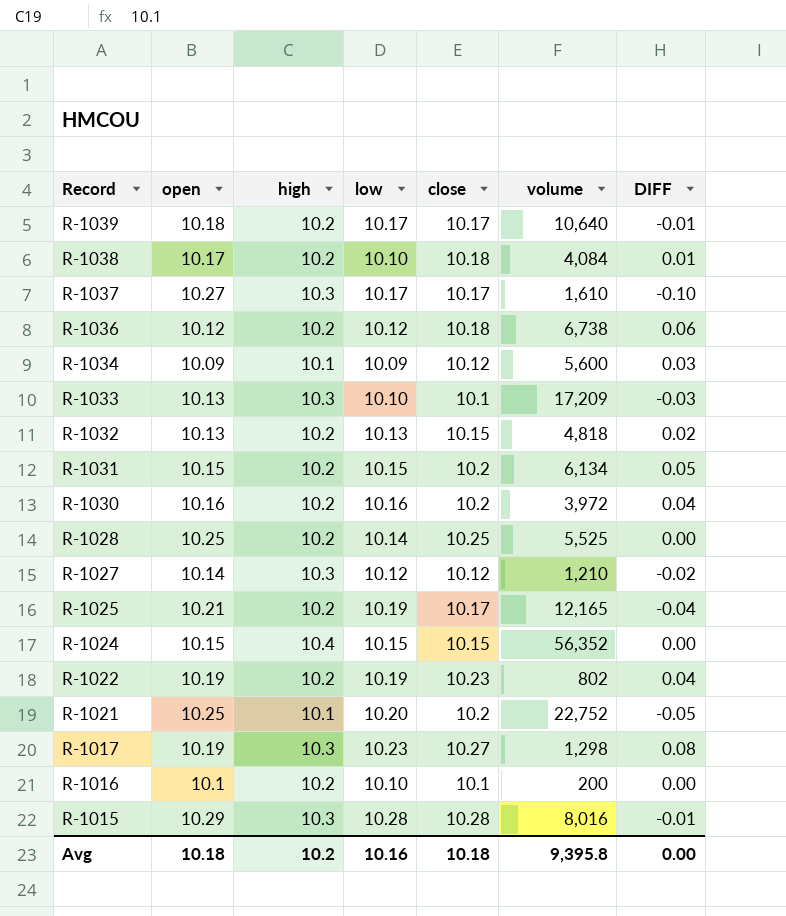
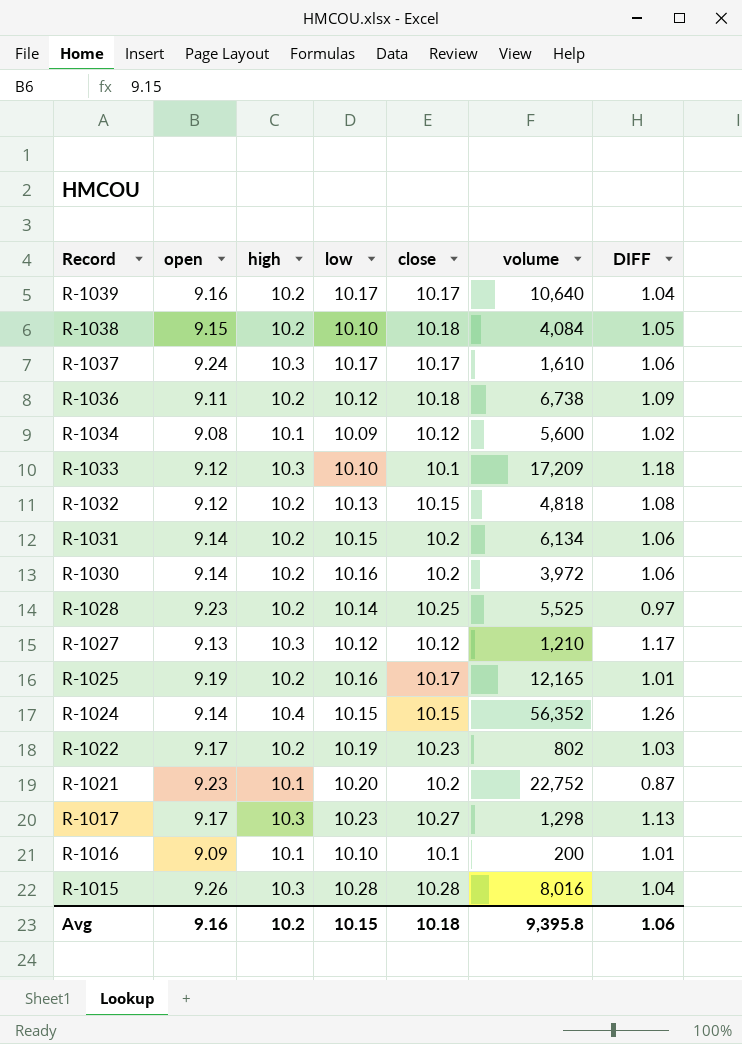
column DIFF | formula: [close] - [open] -> [high] - [open]
R-1039 | open: 10.18 -> 9.16
R-1038 | open: 10.17 -> 9.15
R-1037 | open: 10.27 -> 9.24
R-1036 | open: 10.12 -> 9.11
R-1034 | open: 10.09 -> 9.08
R-1033 | open: 10.13 -> 9.12
R-1032 | open: 10.13 -> 9.12
R-1031 | open: 10.15 -> 9.14
R-1030 | open: 10.16 -> 9.14
R-1028 | open: 10.25 -> 9.23
R-1027 | open: 10.14 -> 9.13
R-1025 | open: 10.21 -> 9.19
R-1025 | low: 10.19 -> 10.16
R-1024 | open: 10.15 -> 9.14
R-1022 | open: 10.19 -> 9.17
R-1021 | open: 10.25 -> 9.23
R-1017 | open: 10.19 -> 9.17
R-1016 | open: 10.1 -> 9.09
R-1016 | high: 10.2 -> 10.1
R-1015 | open: 10.29 -> 9.26
Avg | open: 10.18 -> 9.16
Avg | low: 10.16 -> 10.15
Avg | DIFF: 0.00 -> 1.06

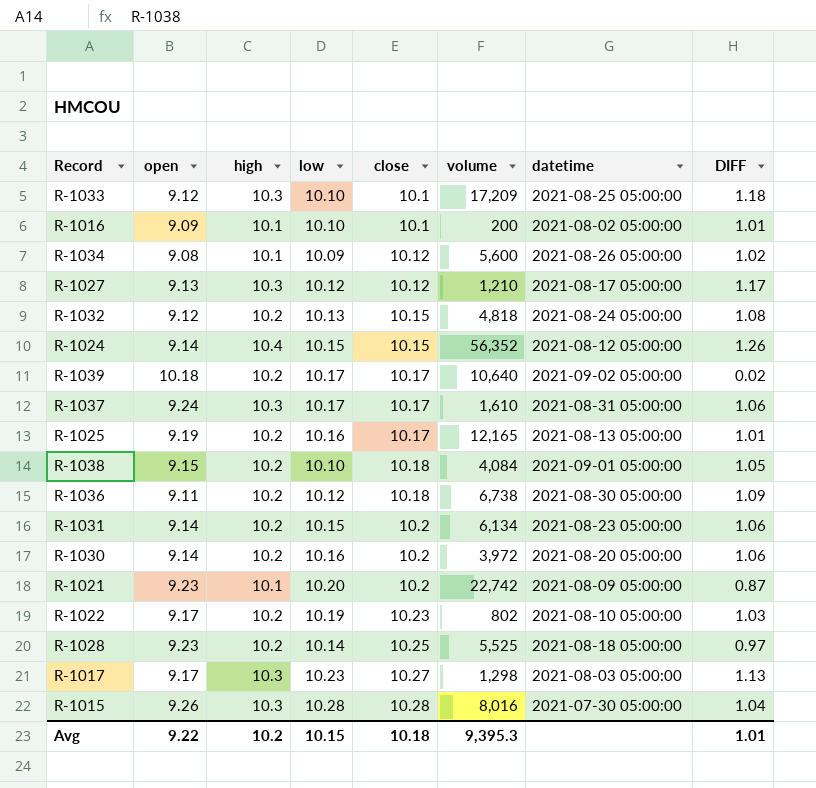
row order: Record descending -> close ascending
column datetime | position: none -> 7
R-1039 | open: 9.16 -> 10.18
R-1039 | DIFF: 1.04 -> 0.02
R-1021 | volume: 22,752 -> 22,742
Avg | open: 9.16 -> 9.22
Avg | volume: 9,395.8 -> 9,395.3
Avg | DIFF: 1.06 -> 1.01

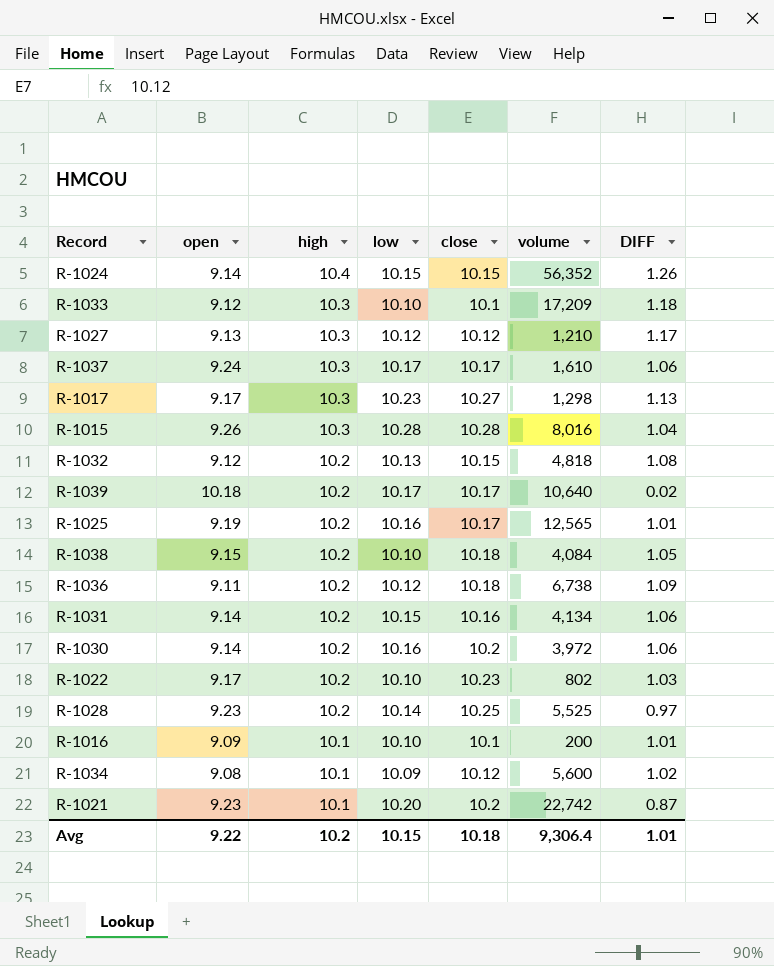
row order: close ascending -> high descending
column datetime | position: 7 -> none
R-1025 | volume: 12,165 -> 12,565
R-1031 | close: 10.2 -> 10.16
R-1031 | volume: 6,134 -> 4,134
R-1022 | low: 10.19 -> 10.10
Avg | volume: 9,395.3 -> 9,306.4

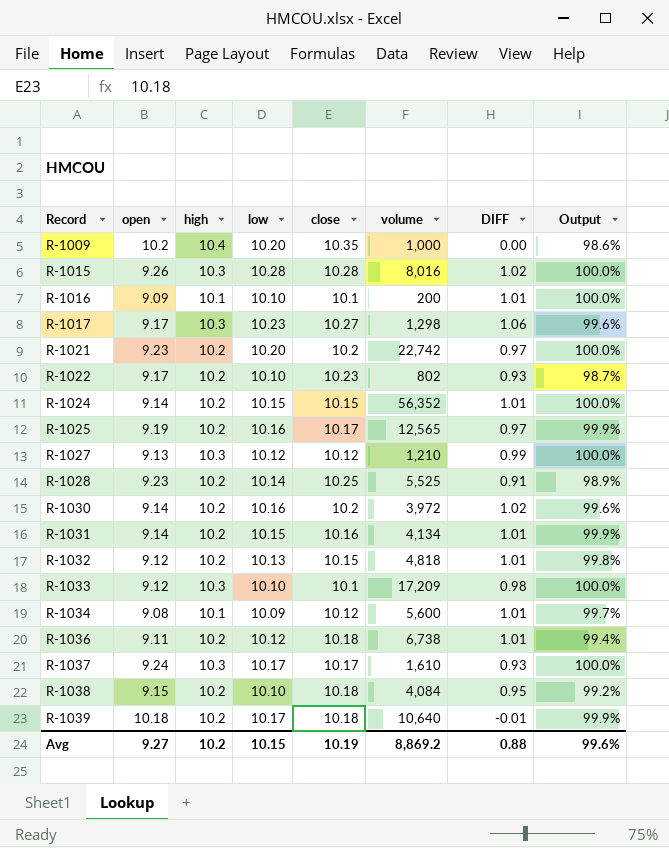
row order: high descending -> Record ascending
column DIFF | formula: [high] - [open] -> [low] - [open]
column Output | formula: none -> [low] / [close]
row R-1009: none -> 10.2 | 10.4 | 10.20 | 10.35 | 1,000 | 0.00 | 98.6%
R-1021 | high: 10.1 -> 10.2
R-1024 | high: 10.4 -> 10.2
R-1039 | close: 10.17 -> 10.18
Avg | open: 9.22 -> 9.27
Avg | close: 10.18 -> 10.19
Avg | volume: 9,306.4 -> 8,869.2
Avg | DIFF: 1.01 -> 0.88

